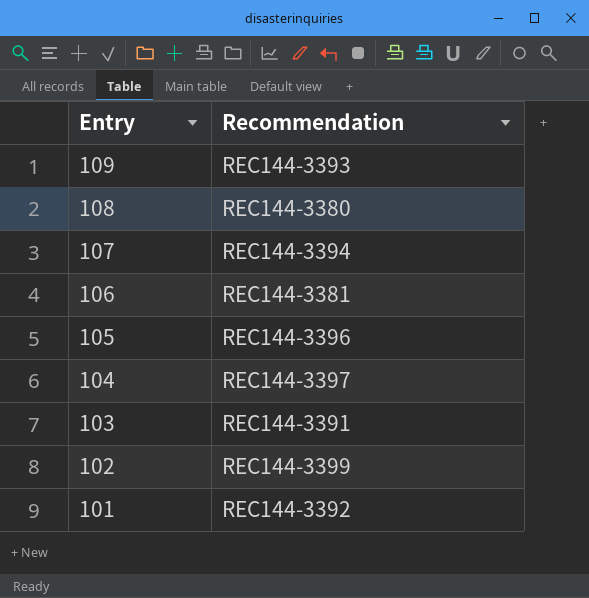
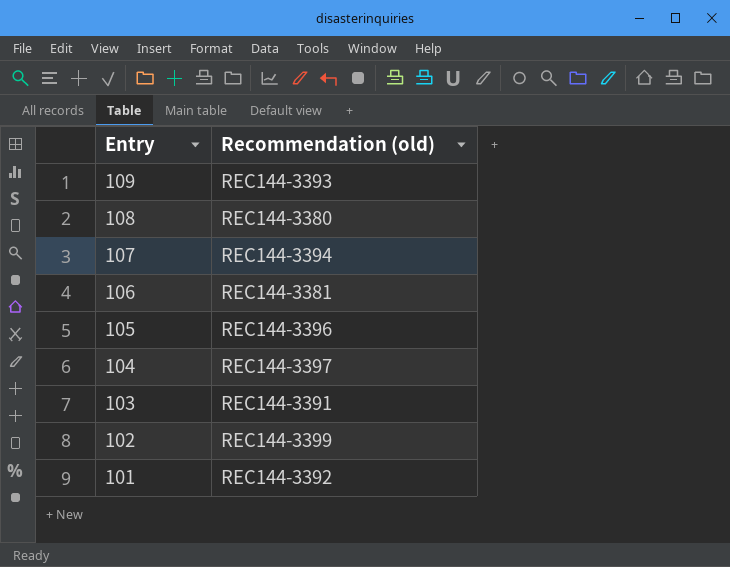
column name: Recommendation -> Recommendation (old)

